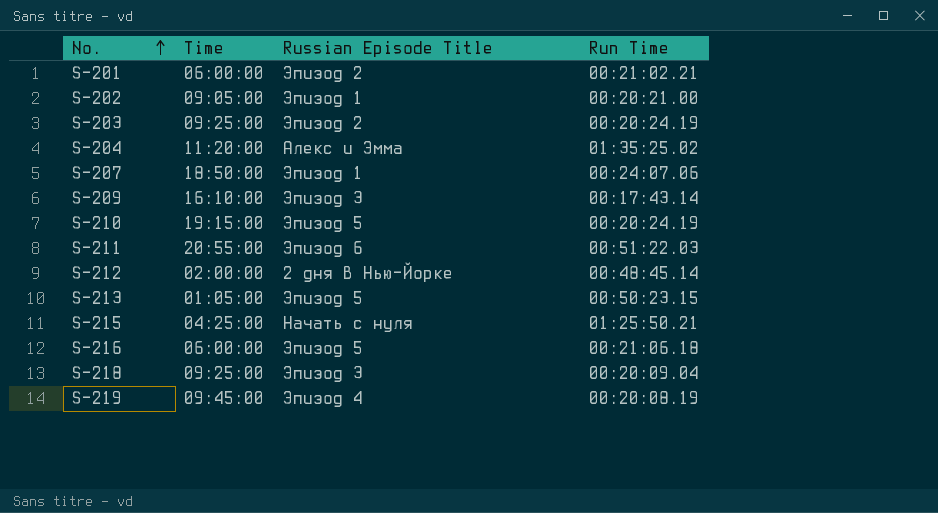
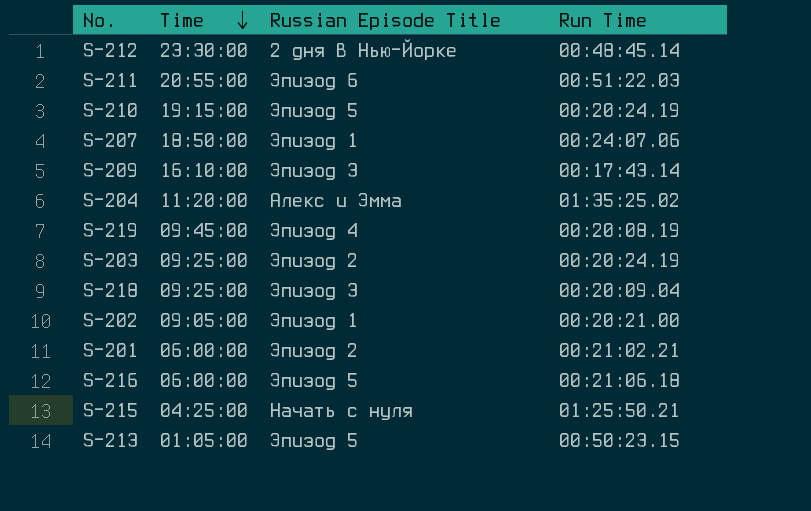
row order: No. ascending -> Time descending
S-212 | Time: 02:00:00 -> 23:30:00

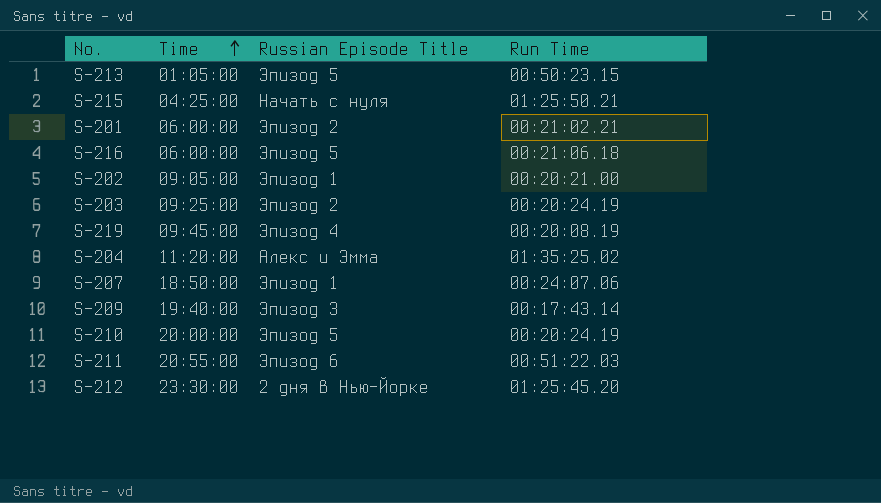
row order: Time descending -> Time ascending
row S-218: 09:25:00 | Эпизод 3 | 00:20:09.04 -> none
S-209 | Time: 16:10:00 -> 19:40:00
S-210 | Time: 19:15:00 -> 20:00:00
S-212 | Run Time: 00:48:45.14 -> 01:25:45.20

